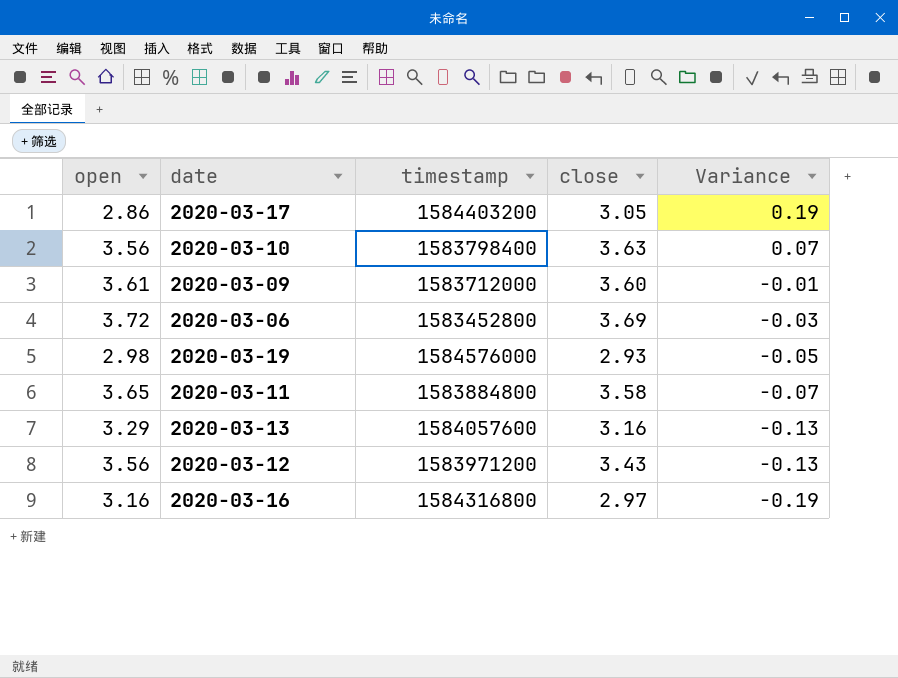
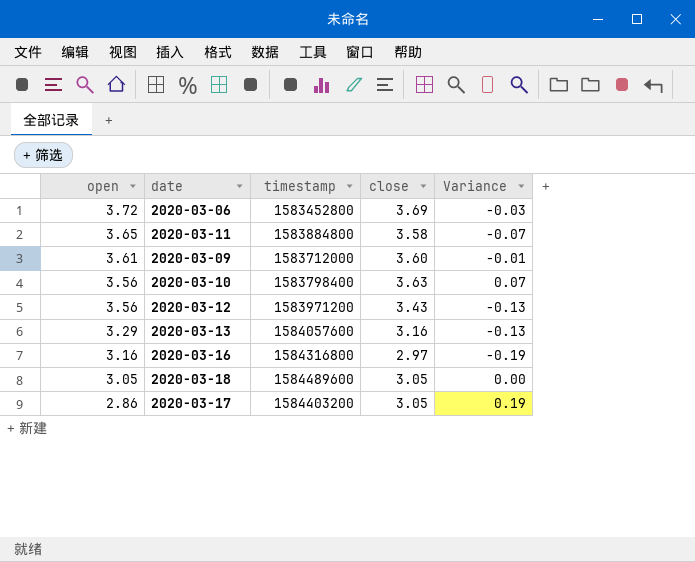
row order: Variance descending -> open descending
row 2020-03-19: 2.98 | 1584576000 | 2.93 | -0.05 -> none
row 2020-03-18: none -> 3.05 | 1584489600 | 3.05 | 0.00

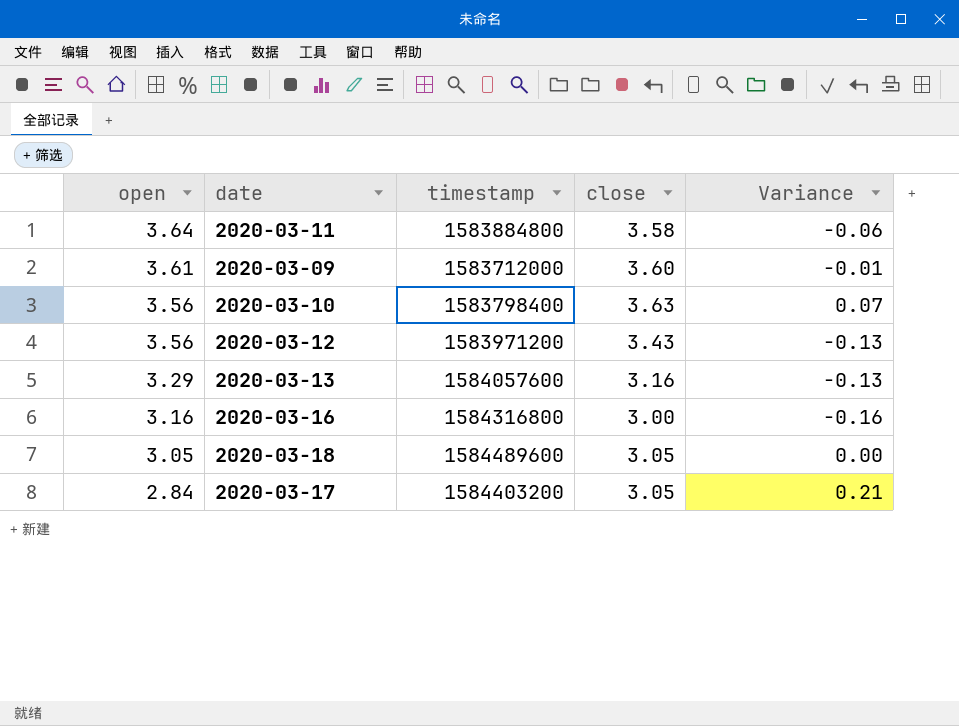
row 2020-03-06: 3.72 | 1583452800 | 3.69 | -0.03 -> none
2020-03-11 | open: 3.65 -> 3.64
2020-03-11 | Variance: -0.07 -> -0.06
2020-03-16 | close: 2.97 -> 3.00
2020-03-16 | Variance: -0.19 -> -0.16
2020-03-17 | open: 2.86 -> 2.84
2020-03-17 | Variance: 0.19 -> 0.21

